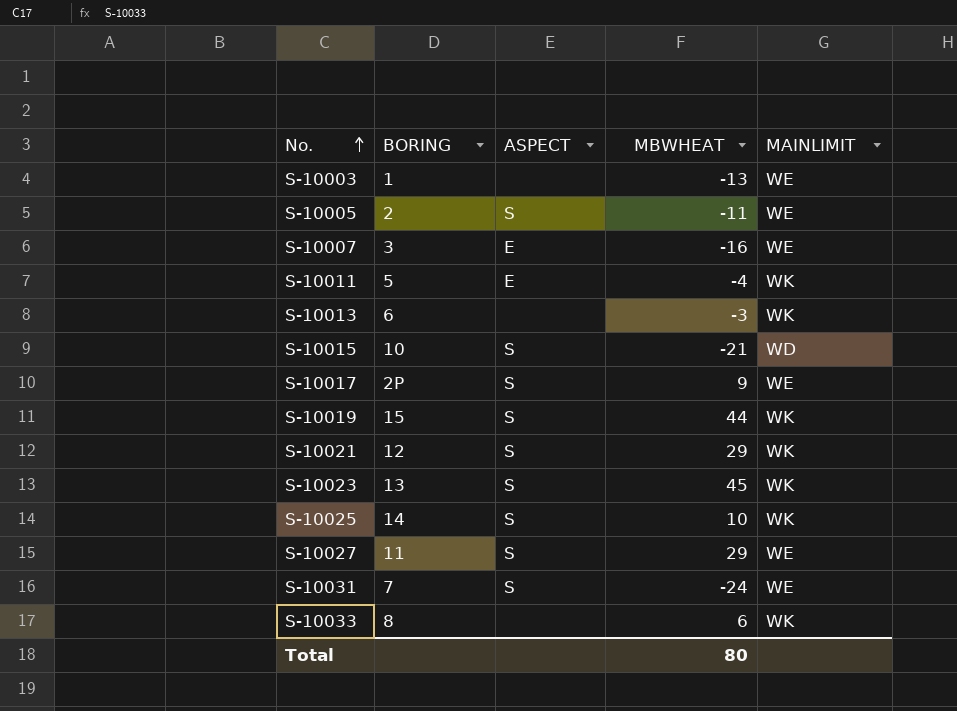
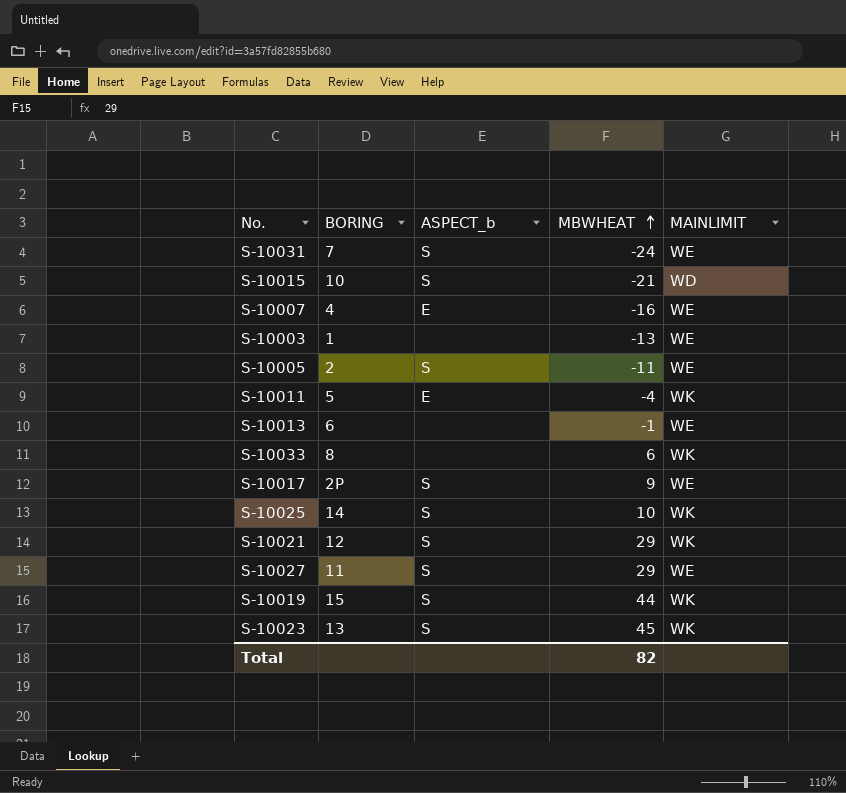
row order: No. ascending -> MBWHEAT ascending
column name: ASPECT -> ASPECT_b
S-10007 | BORING: 3 -> 4
S-10013 | MBWHEAT: -3 -> -1
S-10013 | MAINLIMIT: WK -> WE
Total | MBWHEAT: 80 -> 82

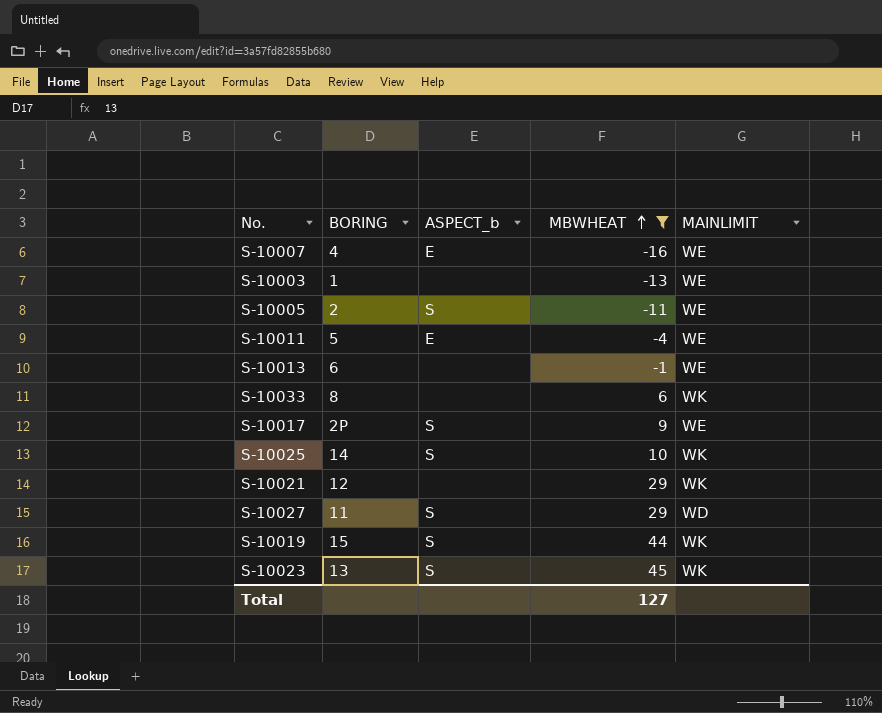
filter: none -> MBWHEAT >= -16
S-10011 | MAINLIMIT: WK -> WE
S-10021 | ASPECT_b: S -> none
S-10027 | MAINLIMIT: WE -> WD
Total | MBWHEAT: 82 -> 127

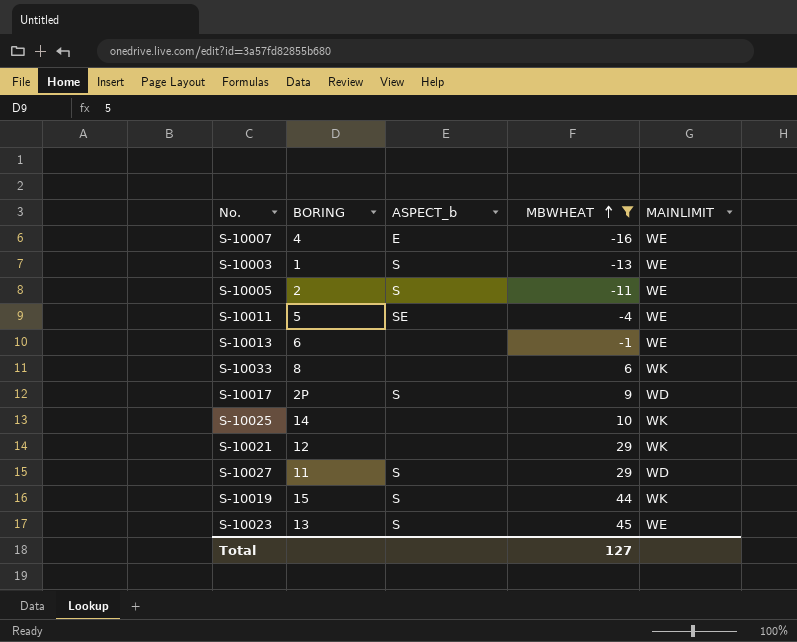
S-10003 | ASPECT_b: none -> S
S-10011 | ASPECT_b: E -> SE
S-10017 | MAINLIMIT: WE -> WD
S-10025 | ASPECT_b: S -> none
S-10023 | MAINLIMIT: WK -> WE

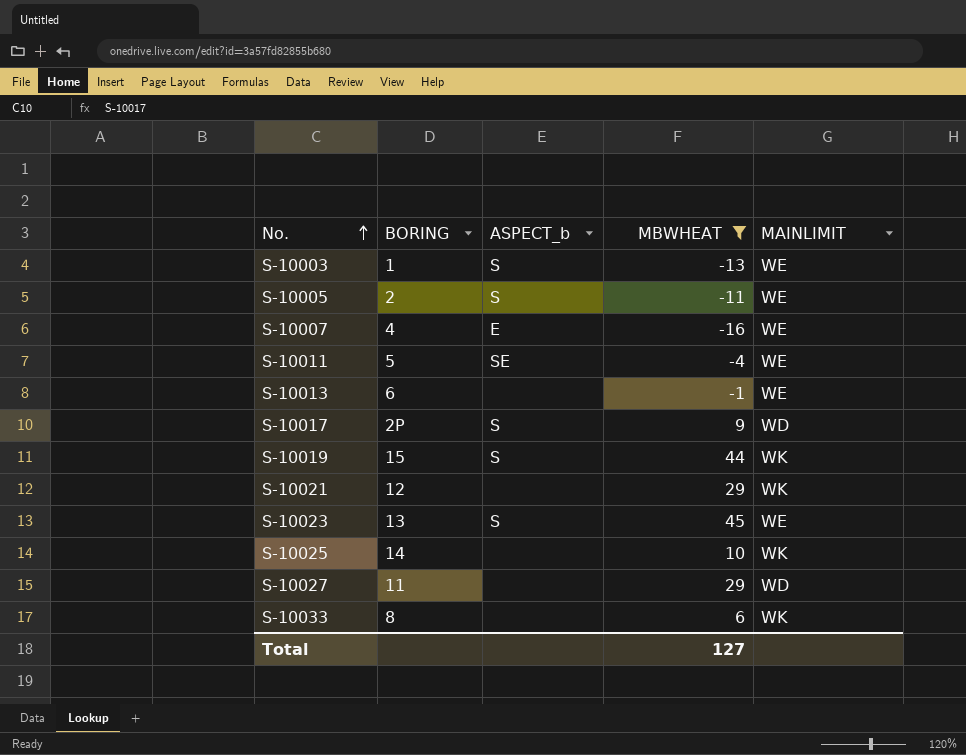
row order: MBWHEAT ascending -> No. ascending
S-10027 | ASPECT_b: S -> none

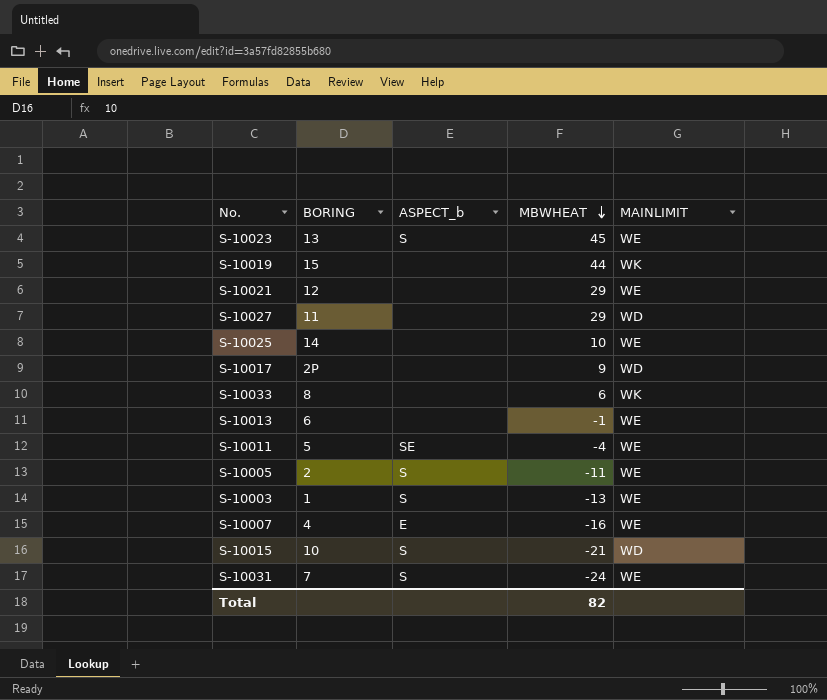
filter: MBWHEAT >= -16 -> none
row order: No. ascending -> MBWHEAT descending
S-10019 | ASPECT_b: S -> none
S-10021 | MAINLIMIT: WK -> WE
S-10025 | MAINLIMIT: WK -> WE
S-10017 | ASPECT_b: S -> none
Total | MBWHEAT: 127 -> 82

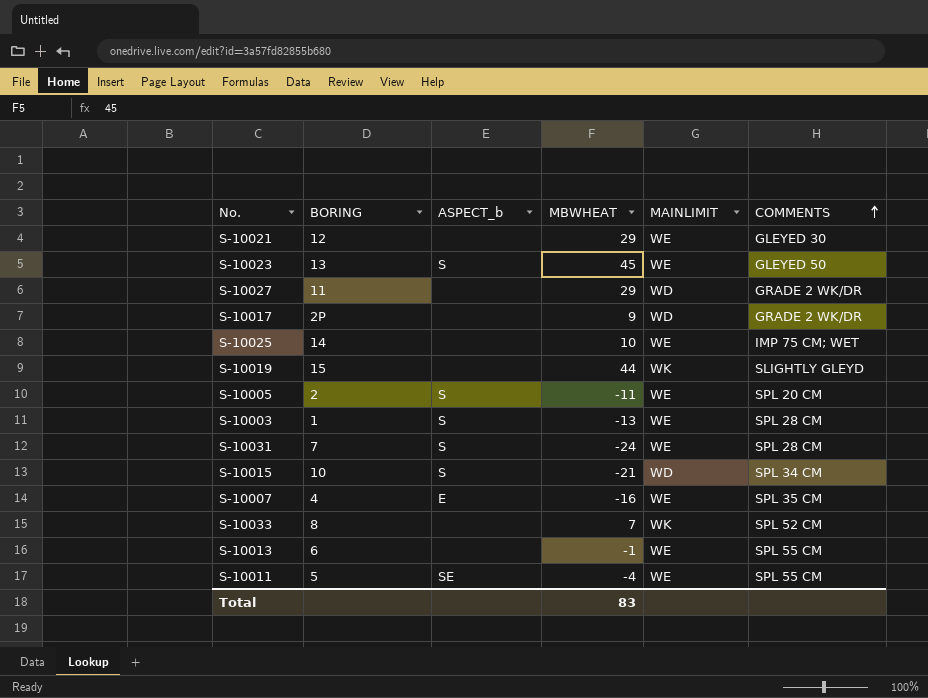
row order: MBWHEAT descending -> COMMENTS ascending
column COMMENTS | position: none -> 6
S-10033 | MBWHEAT: 6 -> 7
Total | MBWHEAT: 82 -> 83

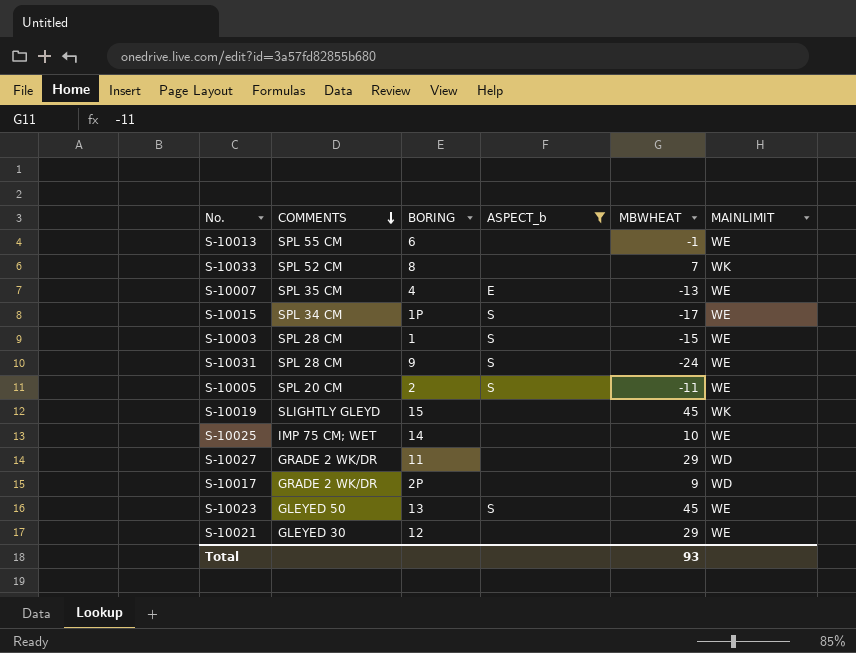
filter: none -> ASPECT_b != SE
row order: COMMENTS ascending -> COMMENTS descending
column COMMENTS | position: 6 -> 2
S-10007 | MBWHEAT: -16 -> -13
S-10015 | BORING: 10 -> 1P
S-10015 | MBWHEAT: -21 -> -17
S-10015 | MAINLIMIT: WD -> WE
S-10003 | MBWHEAT: -13 -> -15
S-10031 | BORING: 7 -> 9
S-10019 | MBWHEAT: 44 -> 45
Total | MBWHEAT: 83 -> 93

